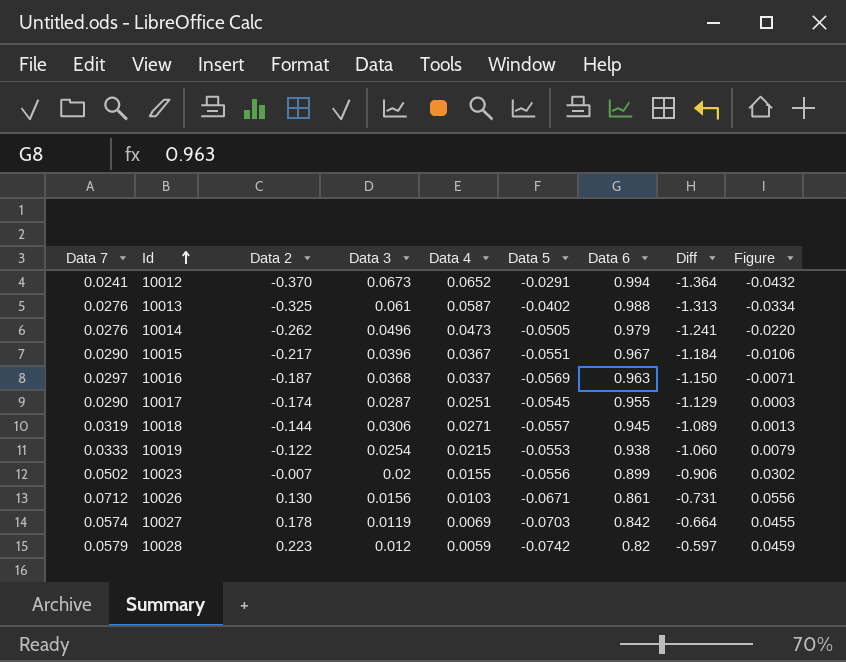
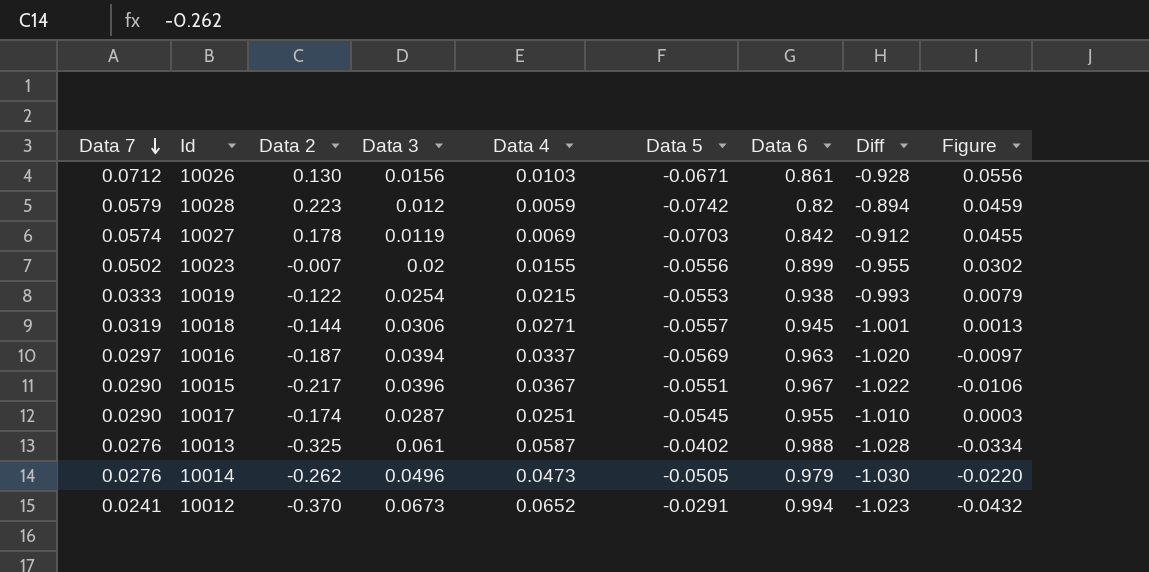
row order: Id ascending -> Data 7 descending
column Diff | formula: [Data 2] - [Data 6] -> [Data 5] - [Data 6]
10016 | Data 3: 0.0368 -> 0.0394
10016 | Figure: -0.0071 -> -0.0097

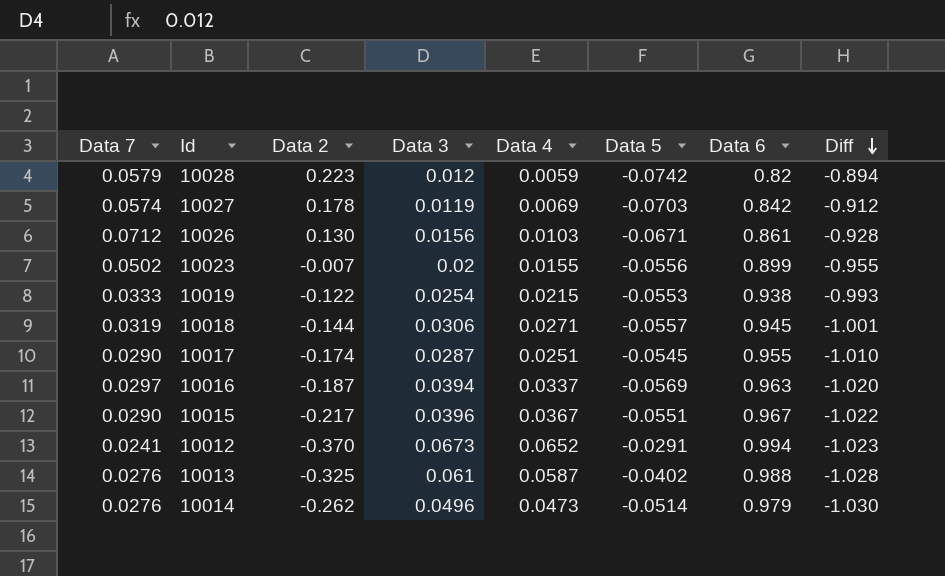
row order: Data 7 descending -> Diff descending
column Figure | formula: [Data 7] - [Data 3] -> none
10014 | Data 5: -0.0505 -> -0.0514

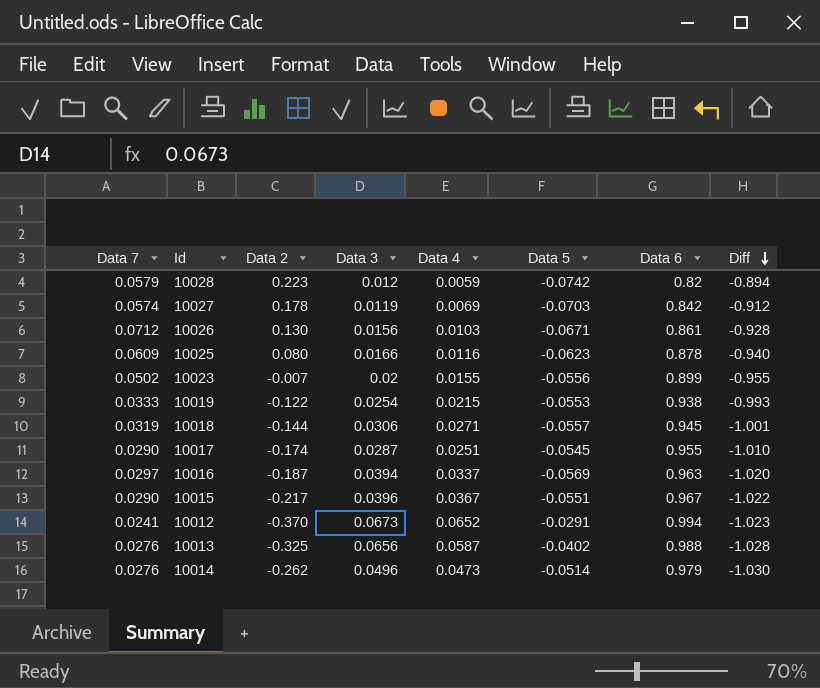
row 10025: none -> 0.0609 | 0.080 | 0.0166 | 0.0116 | -0.0623 | 0.878 | -0.940
10013 | Data 3: 0.061 -> 0.0656

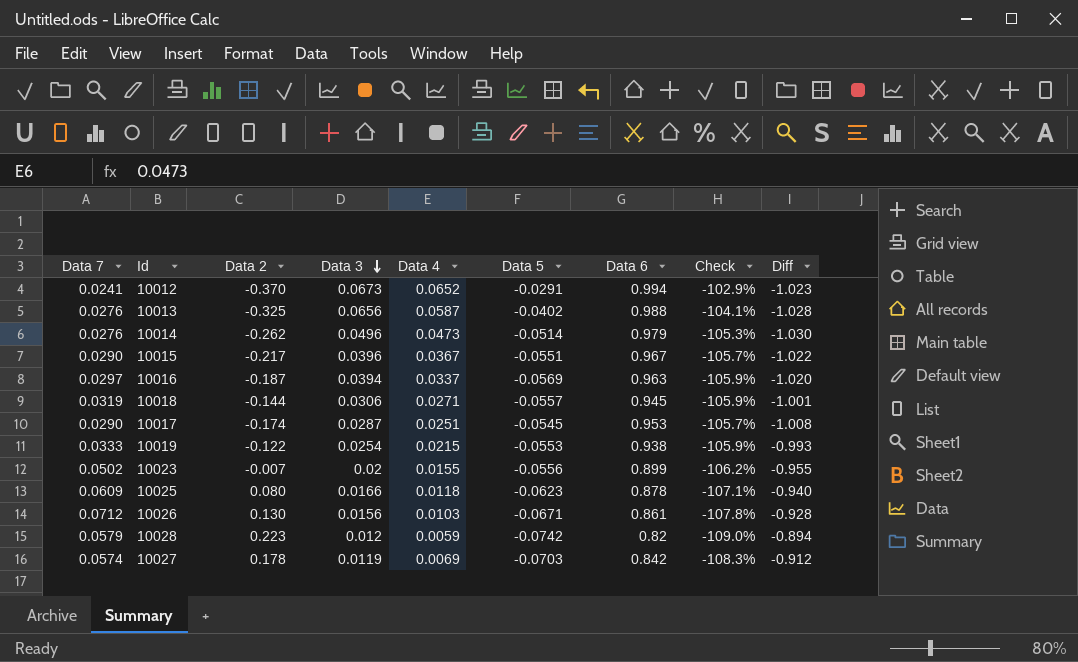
row order: Diff descending -> Data 3 descending
column Check | formula: none -> ([Data 5] - [Data 6]) / [Data 6]
10017 | Data 6: 0.955 -> 0.953
10017 | Diff: -1.010 -> -1.008
10025 | Data 4: 0.0116 -> 0.0118

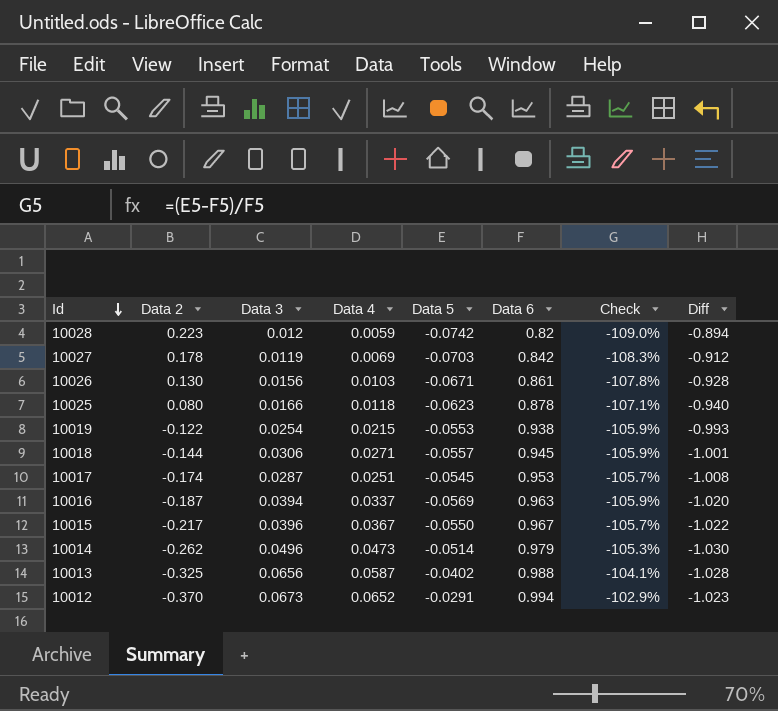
row order: Data 3 descending -> Id descending
column Data 7 | position: 1 -> none
row 10023: 0.0502 | -0.007 | 0.02 | 0.0155 | -0.0556 | 0.899 | -106.2% | -0.955 -> none
10015 | Data 5: -0.0551 -> -0.0550

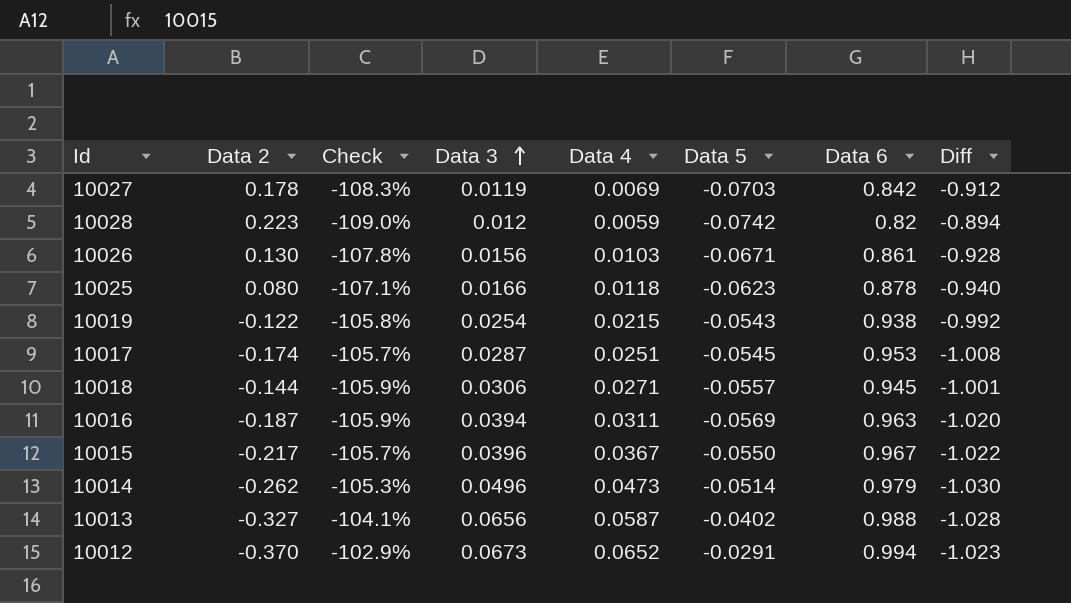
row order: Id descending -> Data 3 ascending
column Check | position: 7 -> 3
10019 | Check: -105.9% -> -105.8%
10019 | Data 5: -0.0553 -> -0.0543
10019 | Diff: -0.993 -> -0.992
10016 | Data 4: 0.0337 -> 0.0311
10013 | Data 2: -0.325 -> -0.327

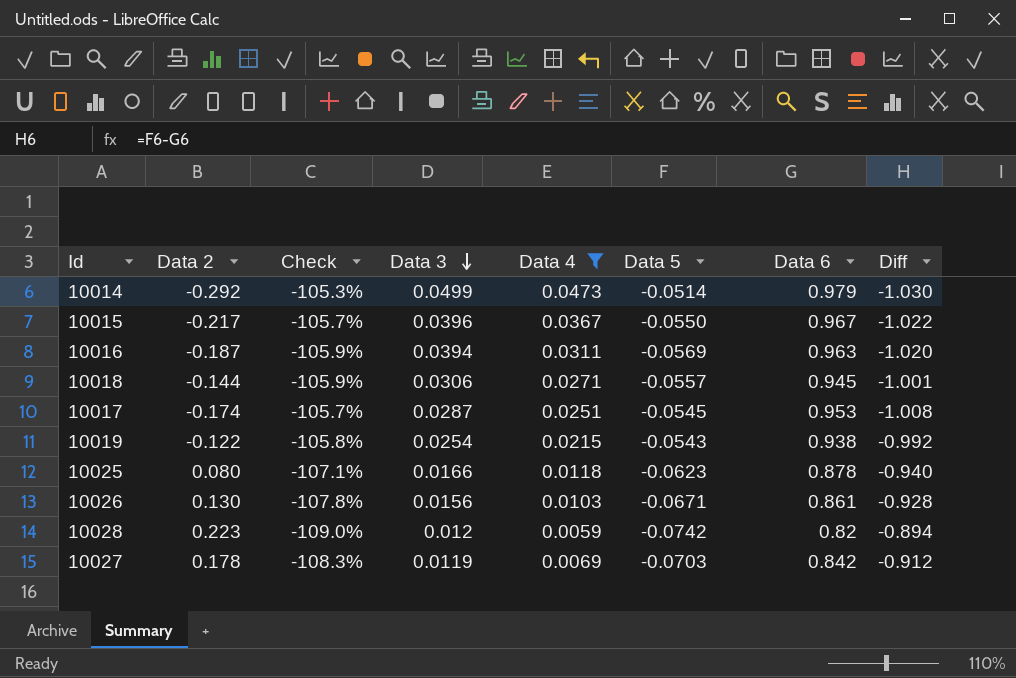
filter: none -> Data 4 <= 0.0473
row order: Data 3 ascending -> Data 3 descending
10014 | Data 2: -0.262 -> -0.292
10014 | Data 3: 0.0496 -> 0.0499

